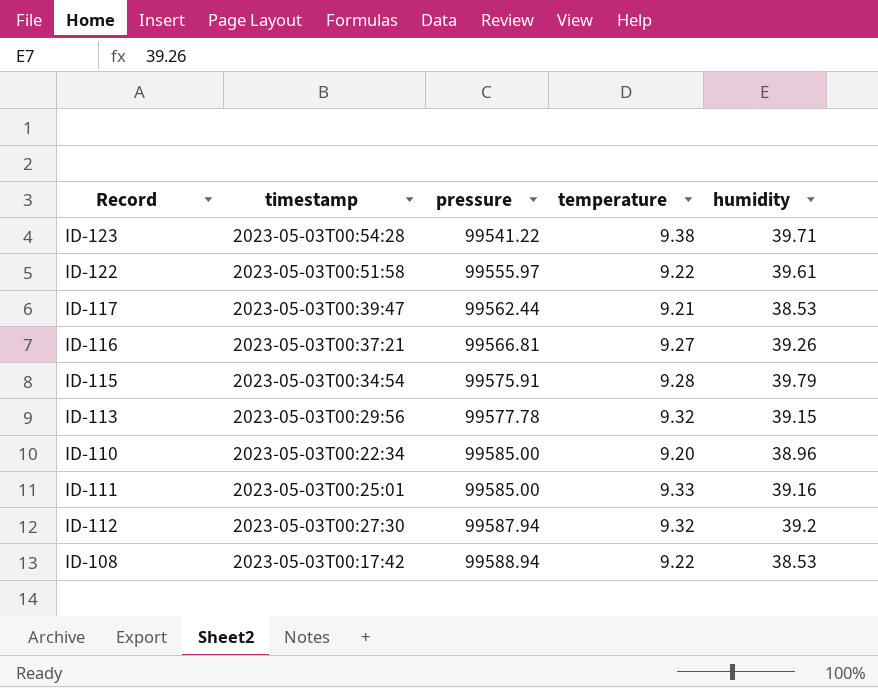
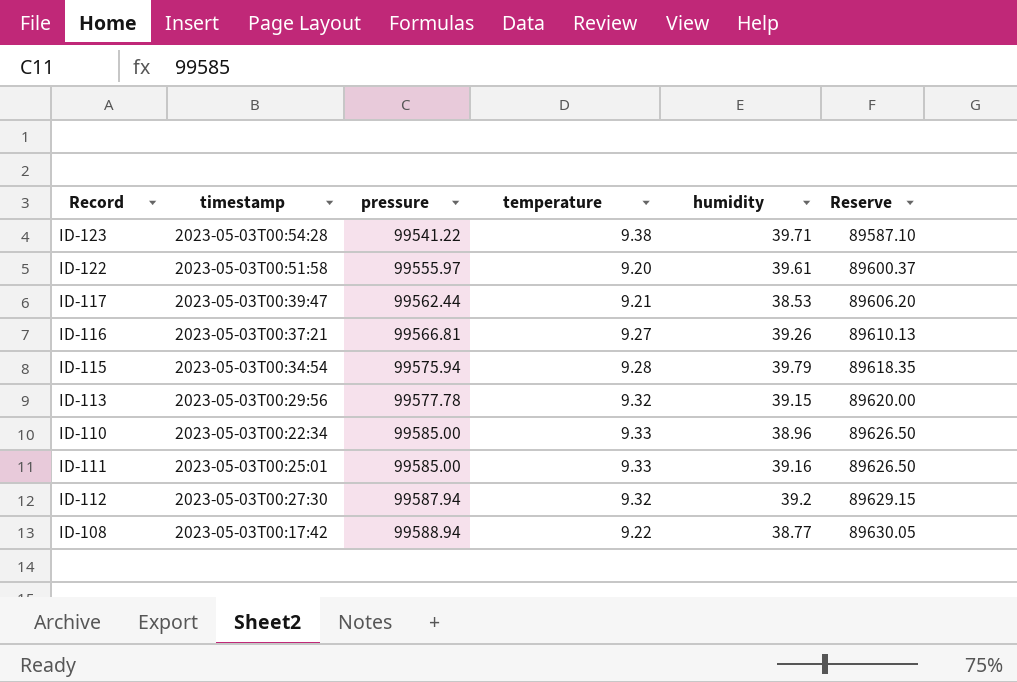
column Reserve | formula: none -> [pressure] * 0.9
ID-122 | temperature: 9.22 -> 9.20
ID-115 | pressure: 99575.91 -> 99575.94
ID-110 | temperature: 9.20 -> 9.33
ID-108 | humidity: 38.53 -> 38.77

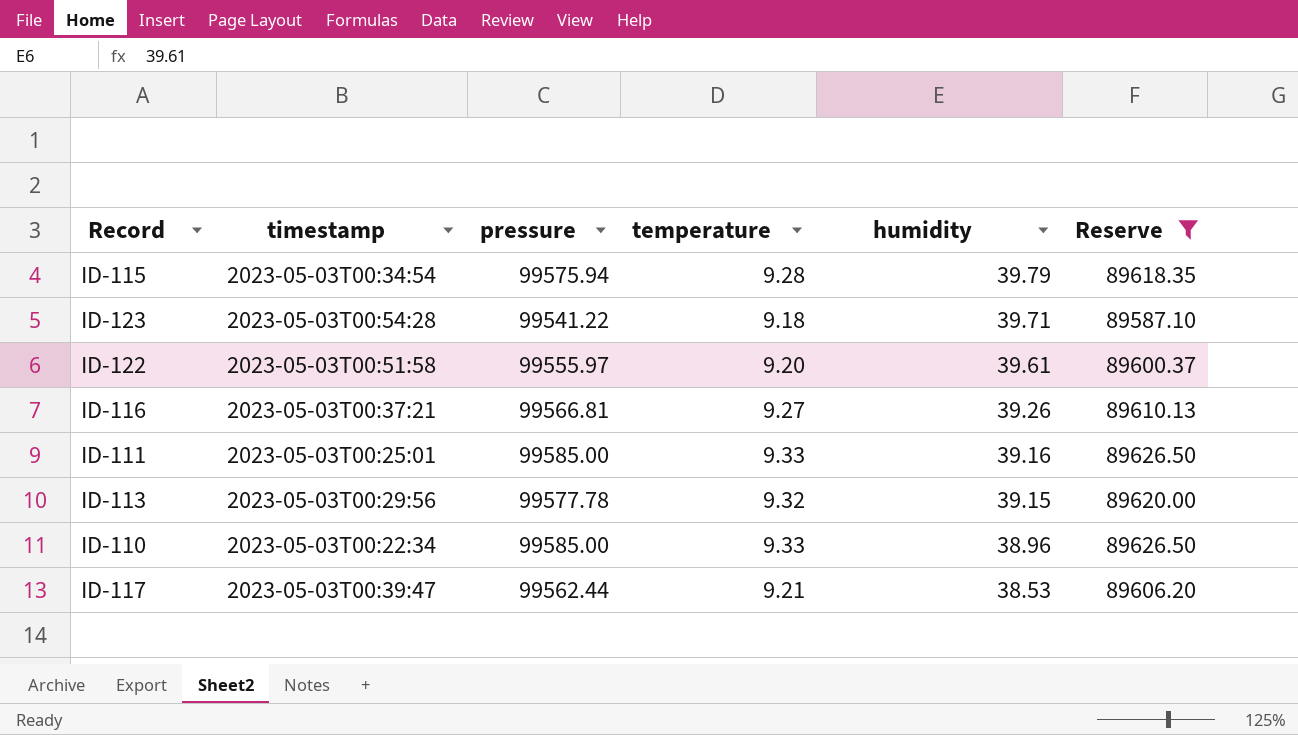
filter: none -> Reserve <= 89626.50
row order: pressure ascending -> humidity descending
ID-123 | temperature: 9.38 -> 9.18

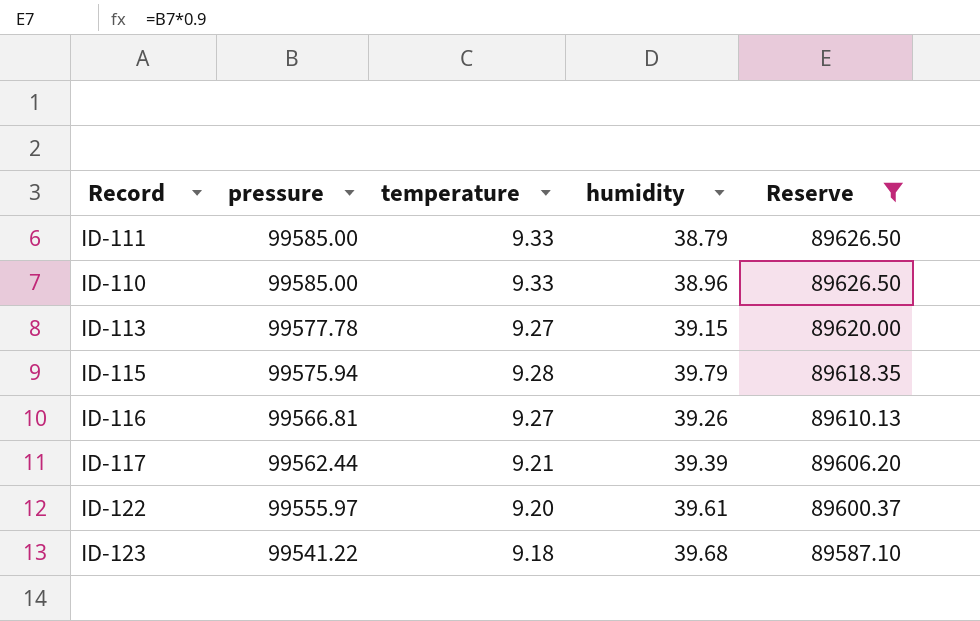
row order: humidity descending -> pressure descending
column timestamp | position: 2 -> none
ID-111 | humidity: 39.16 -> 38.79
ID-113 | temperature: 9.32 -> 9.27
ID-117 | humidity: 38.53 -> 39.39
ID-123 | humidity: 39.71 -> 39.68

